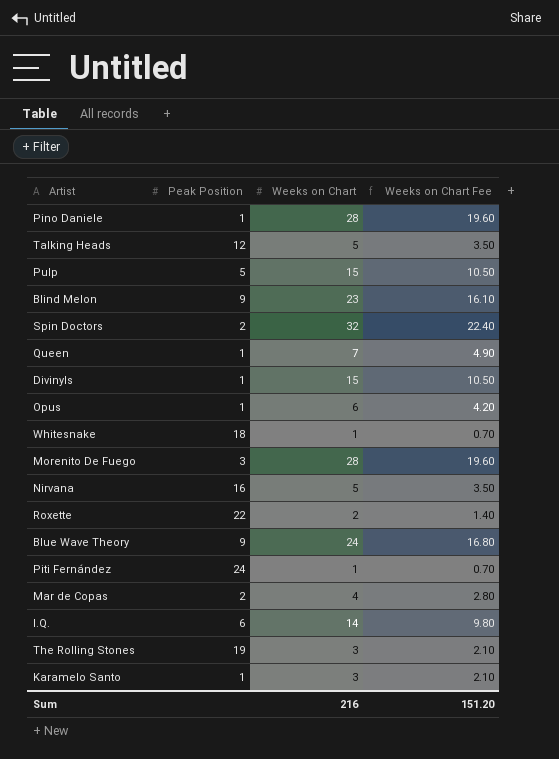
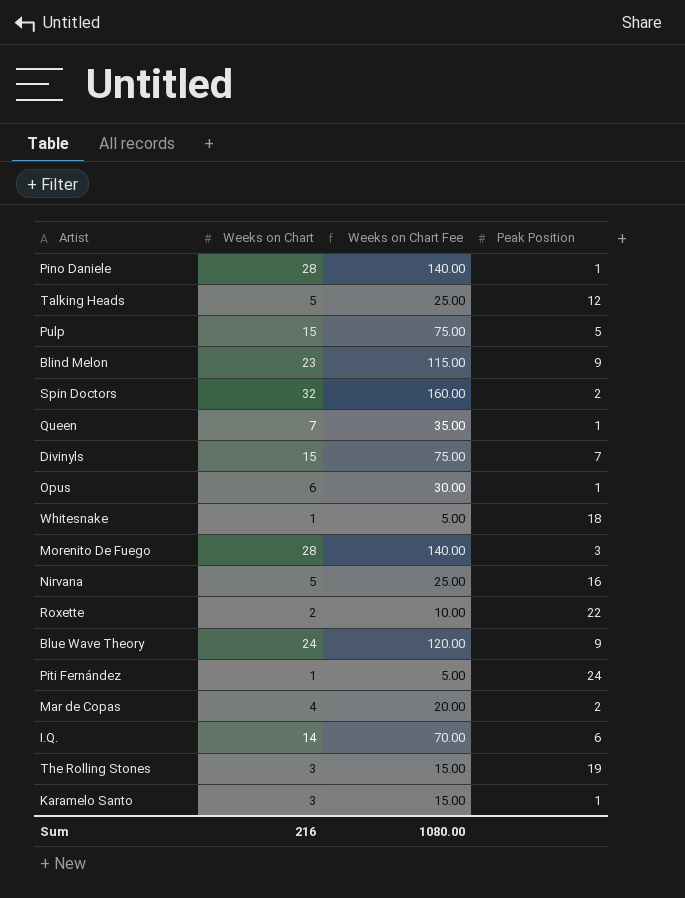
column Weeks on Chart Fee | formula: [Weeks on Chart] * 0.7 -> [Weeks on Chart] * 5
column Peak Position | position: 2 -> 4
Divinyls | Peak Position: 1 -> 7
Sum | Weeks on Chart Fee: 151.20 -> 1080.00

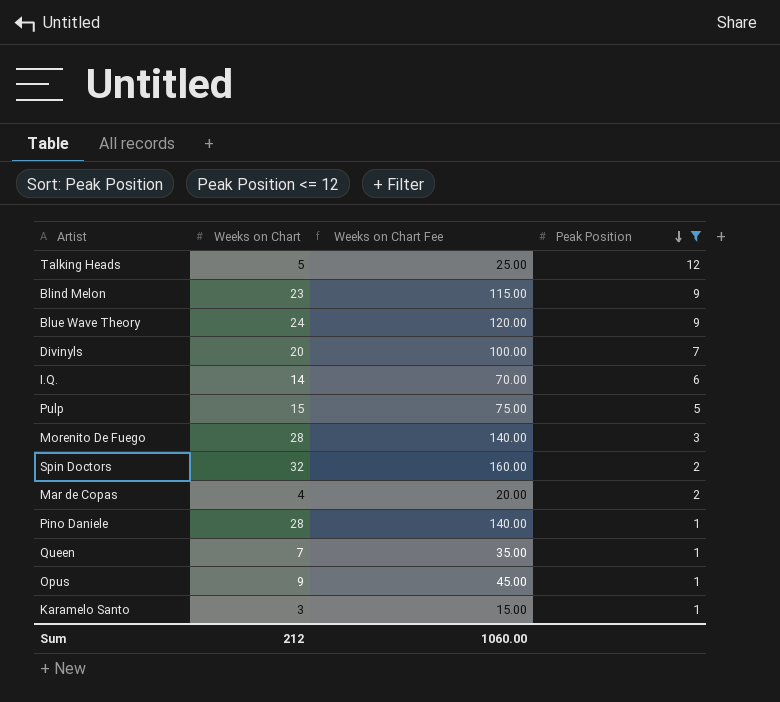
filter: none -> Peak Position <= 12
row order: none -> Peak Position descending
Divinyls | Weeks on Chart: 15 -> 20
Divinyls | Weeks on Chart Fee: 75.00 -> 100.00
Opus | Weeks on Chart: 6 -> 9
Opus | Weeks on Chart Fee: 30.00 -> 45.00
Sum | Weeks on Chart: 216 -> 212
Sum | Weeks on Chart Fee: 1080.00 -> 1060.00

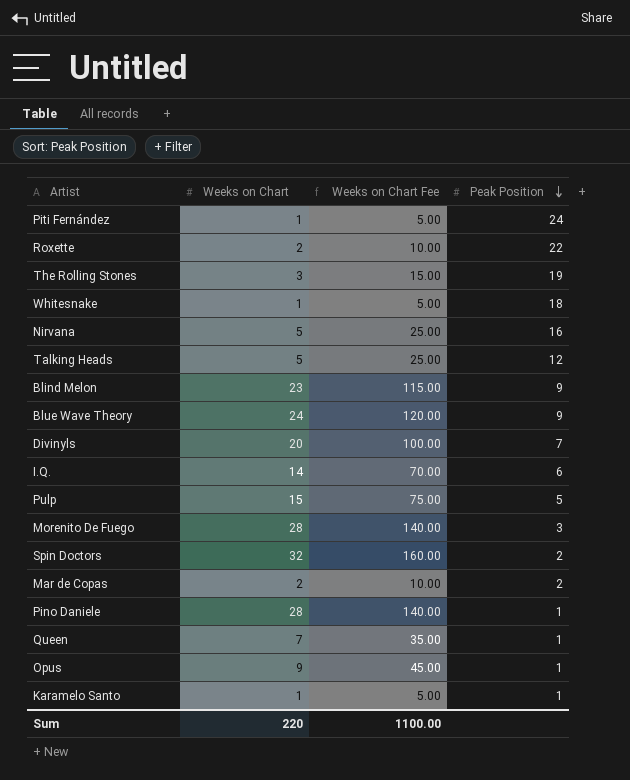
filter: Peak Position <= 12 -> none
Mar de Copas | Weeks on Chart: 4 -> 2
Mar de Copas | Weeks on Chart Fee: 20.00 -> 10.00
Karamelo Santo | Weeks on Chart: 3 -> 1
Karamelo Santo | Weeks on Chart Fee: 15.00 -> 5.00
Sum | Weeks on Chart: 212 -> 220
Sum | Weeks on Chart Fee: 1060.00 -> 1100.00

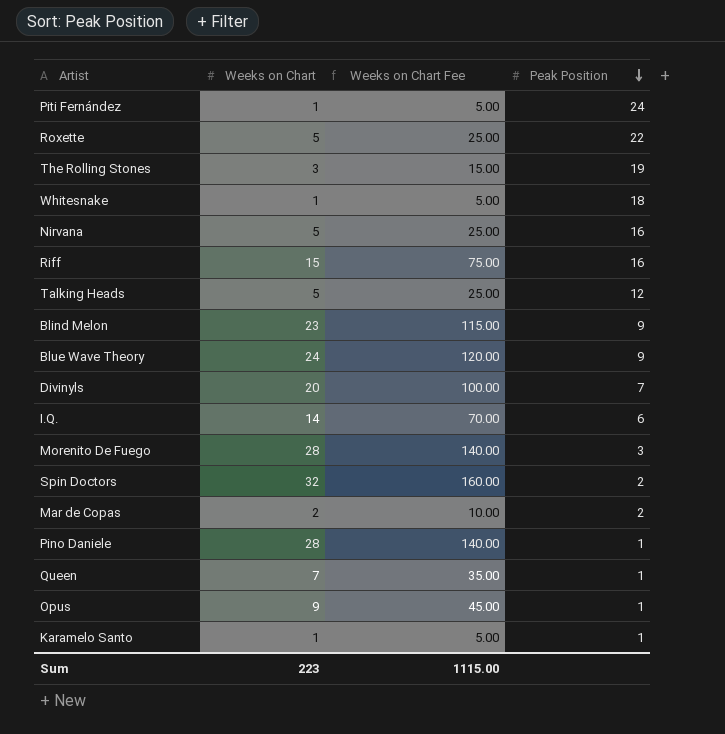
row Pulp: 15 | 75.00 | 5 -> none
Roxette | Weeks on Chart: 2 -> 5
Roxette | Weeks on Chart Fee: 10.00 -> 25.00
row Riff: none -> 15 | 75.00 | 16
Sum | Weeks on Chart: 220 -> 223
Sum | Weeks on Chart Fee: 1100.00 -> 1115.00

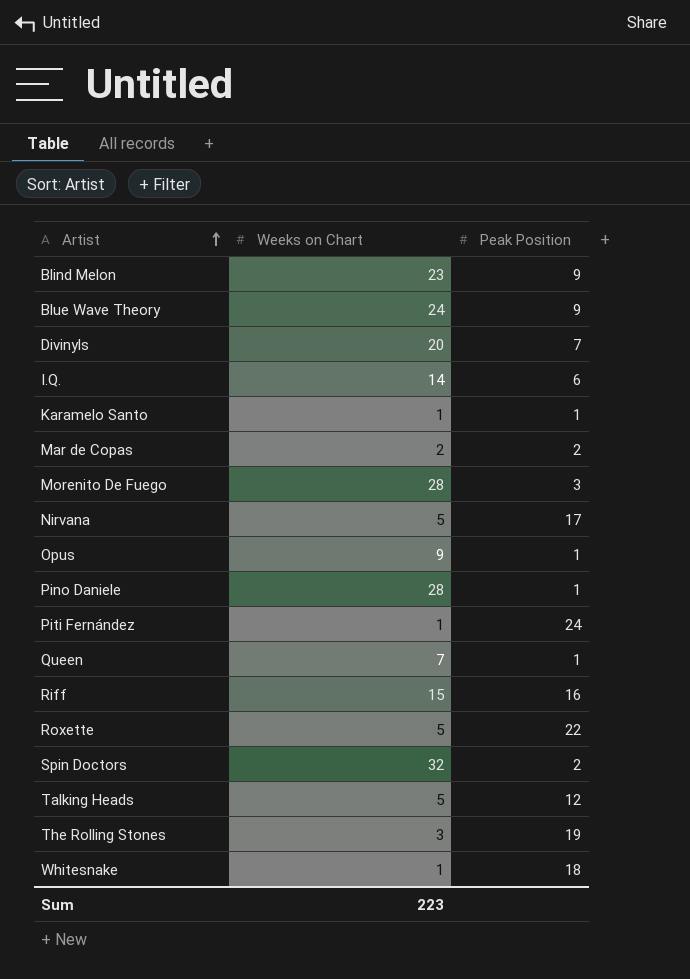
row order: Peak Position descending -> Artist ascending
column Weeks on Chart Fee | formula: [Weeks on Chart] * 5 -> none
Nirvana | Peak Position: 16 -> 17

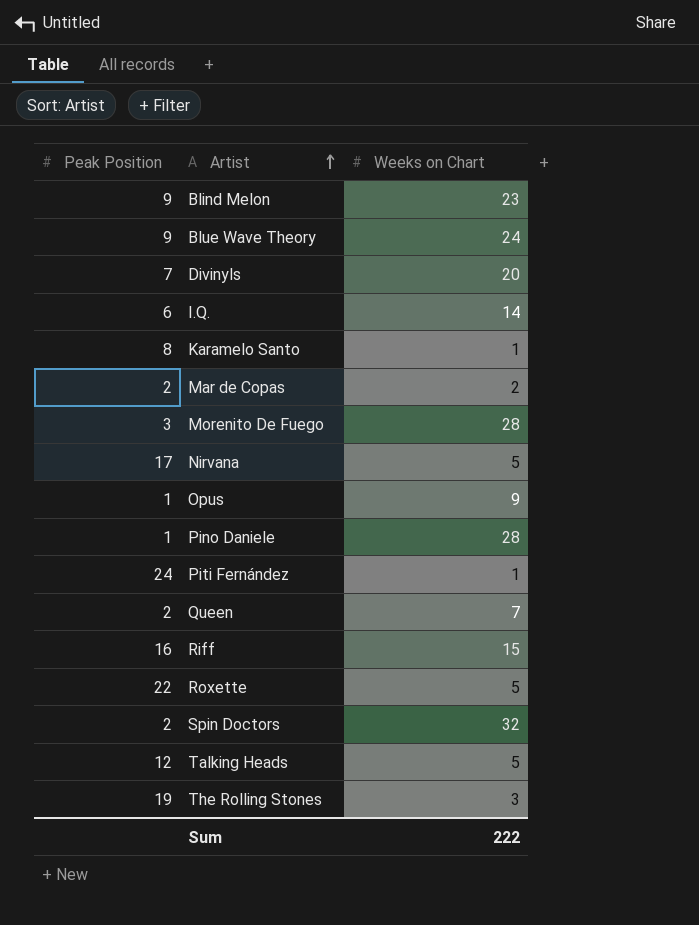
column Peak Position | position: 3 -> 1
row Whitesnake: 1 | 18 -> none
Karamelo Santo | Peak Position: 1 -> 8
Queen | Peak Position: 1 -> 2
Sum | Weeks on Chart: 223 -> 222

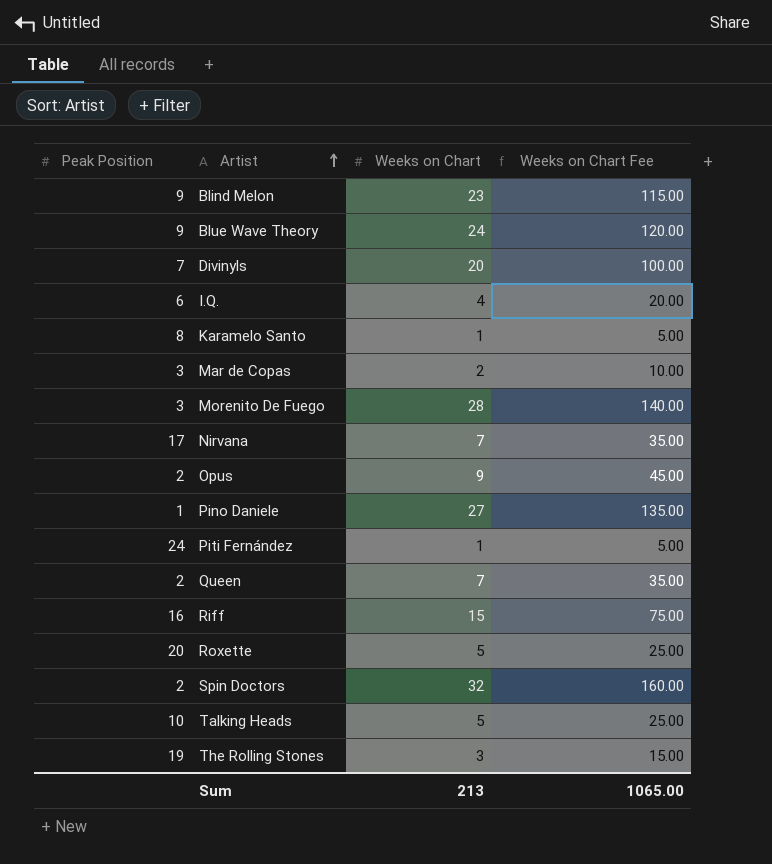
column Weeks on Chart Fee | formula: none -> [Weeks on Chart] * 5
I.Q. | Weeks on Chart: 14 -> 4
Mar de Copas | Peak Position: 2 -> 3
Nirvana | Weeks on Chart: 5 -> 7
Opus | Peak Position: 1 -> 2
Pino Daniele | Weeks on Chart: 28 -> 27
Roxette | Peak Position: 22 -> 20
Talking Heads | Peak Position: 12 -> 10
Sum | Weeks on Chart: 222 -> 213

